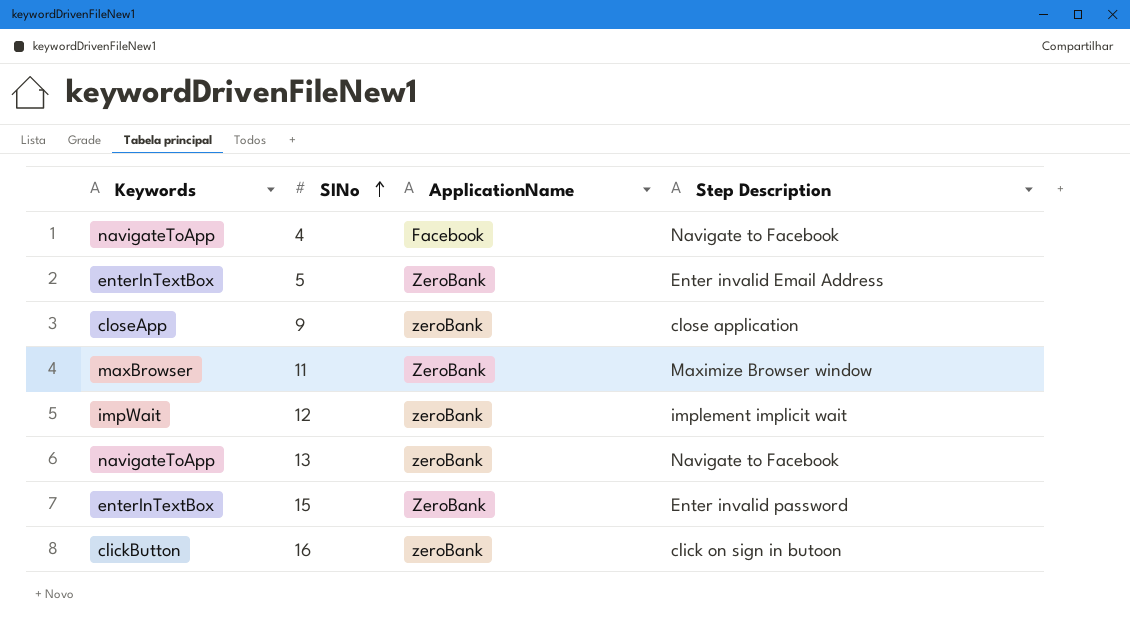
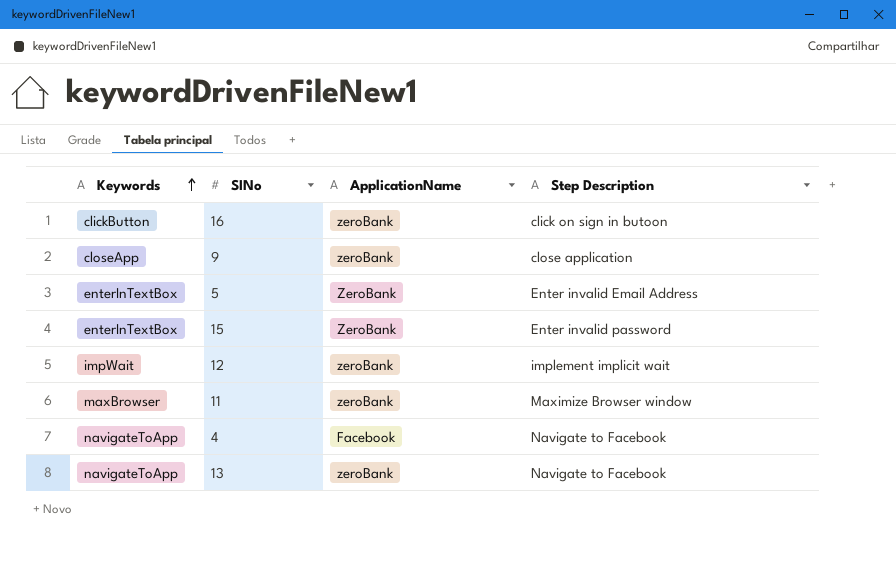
row order: SINo ascending -> Keywords ascending
11 | ApplicationName: ZeroBank -> zeroBank

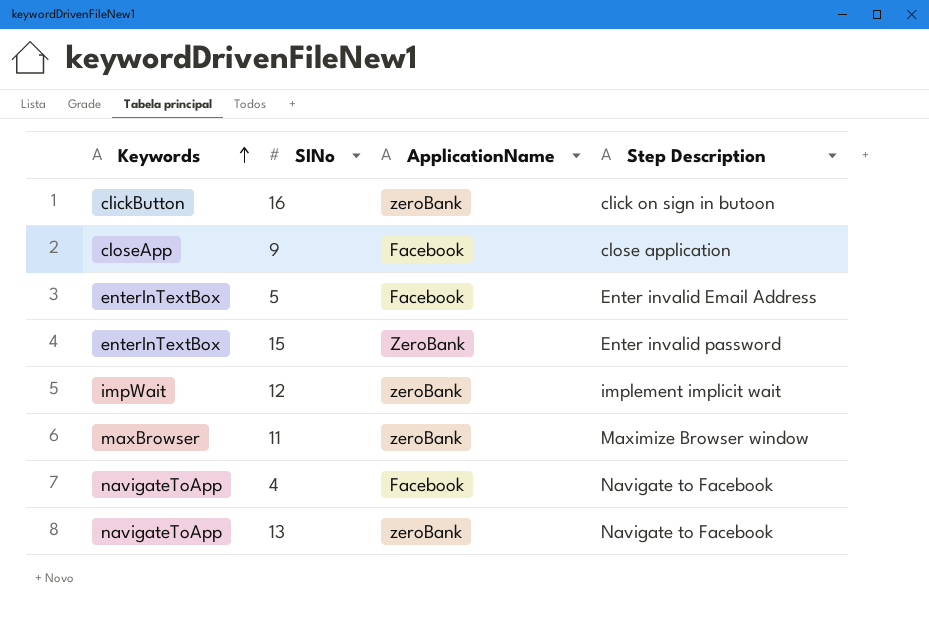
9 | ApplicationName: zeroBank -> Facebook
5 | ApplicationName: ZeroBank -> Facebook

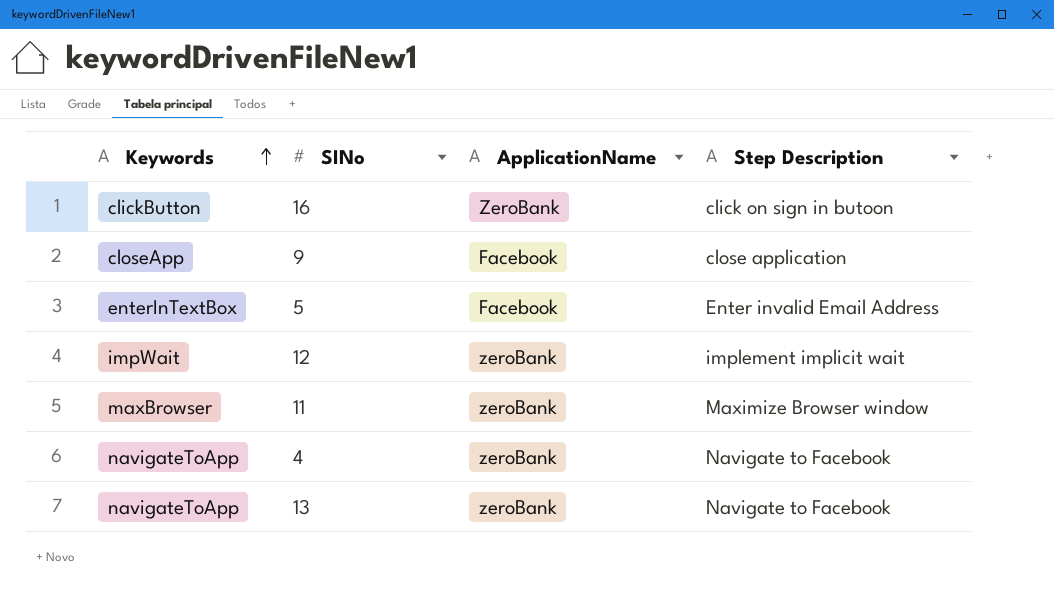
row 15: enterInTextBox | ZeroBank | Enter invalid password -> none
16 | ApplicationName: zeroBank -> ZeroBank
4 | ApplicationName: Facebook -> zeroBank

